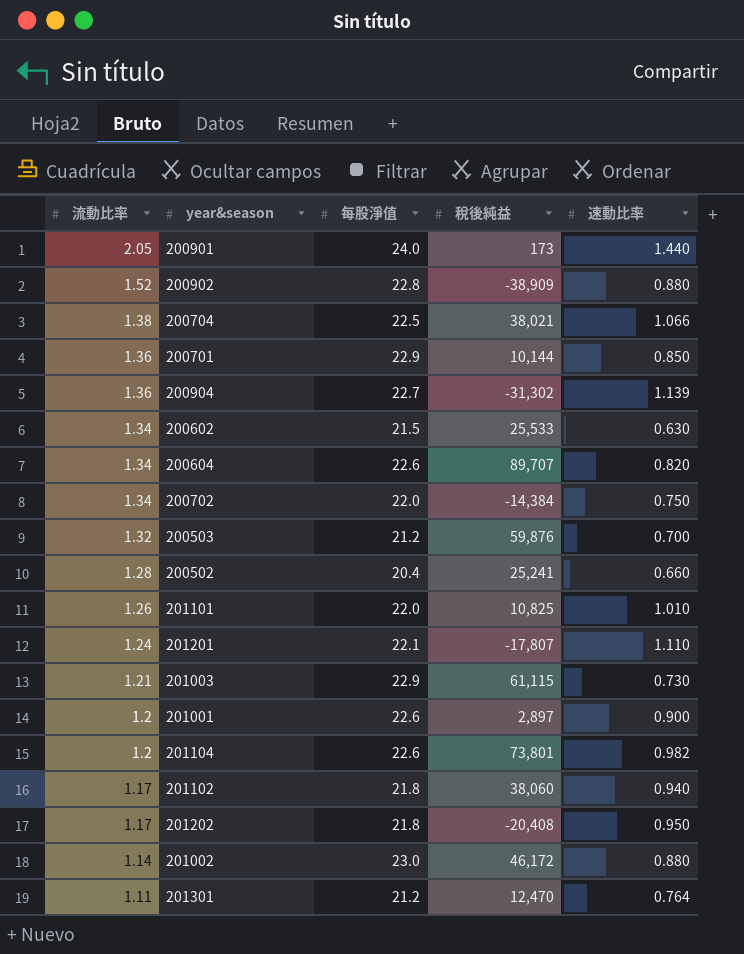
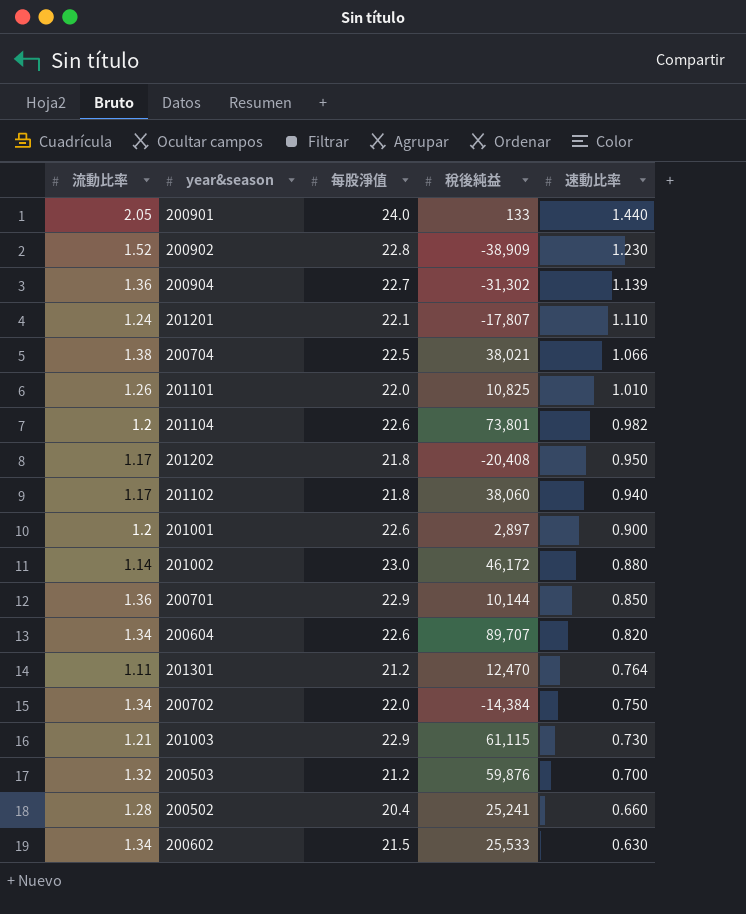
row order: 流動比率 descending -> 速動比率 descending
200901 | 稅後純益: 173 -> 133
200902 | 速動比率: 0.880 -> 1.230

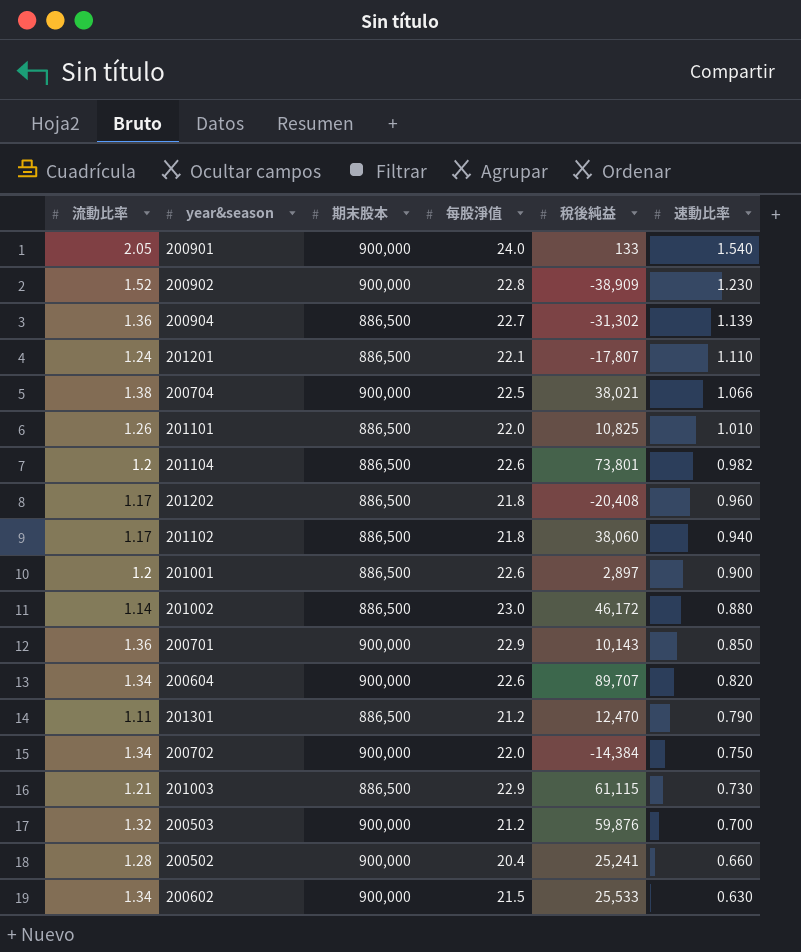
column 期末股本 | position: none -> 3
200901 | 速動比率: 1.440 -> 1.540
201202 | 速動比率: 0.950 -> 0.960
200701 | 稅後純益: 10,144 -> 10,143
201301 | 速動比率: 0.764 -> 0.790

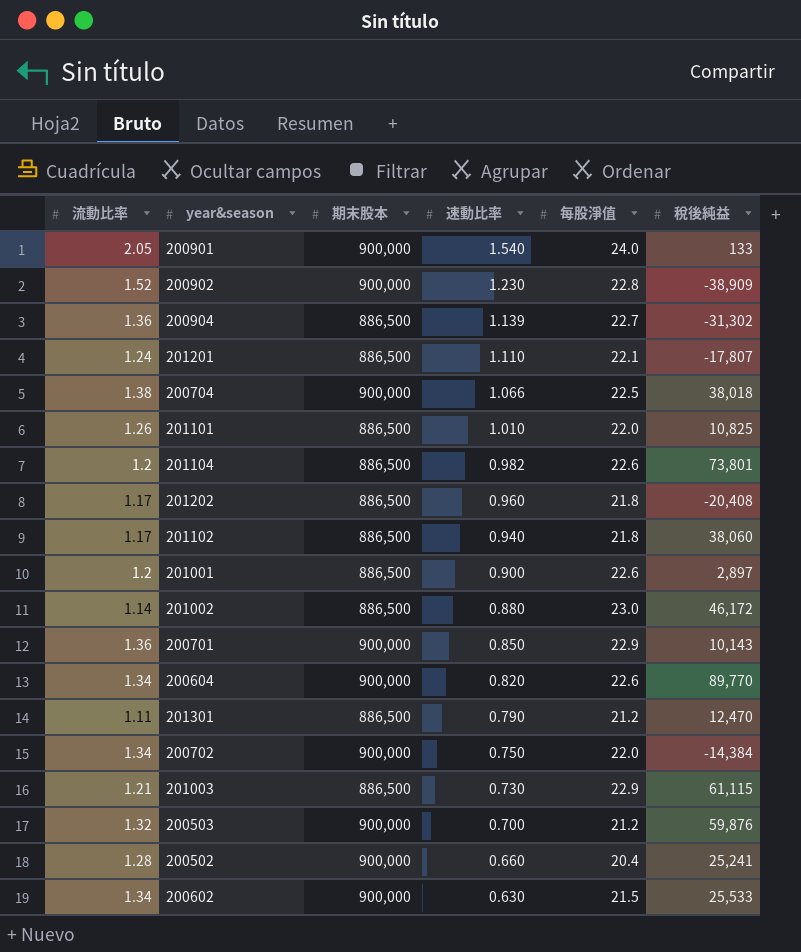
column 速動比率 | position: 6 -> 4
200704 | 稅後純益: 38,021 -> 38,018
200604 | 稅後純益: 89,707 -> 89,770

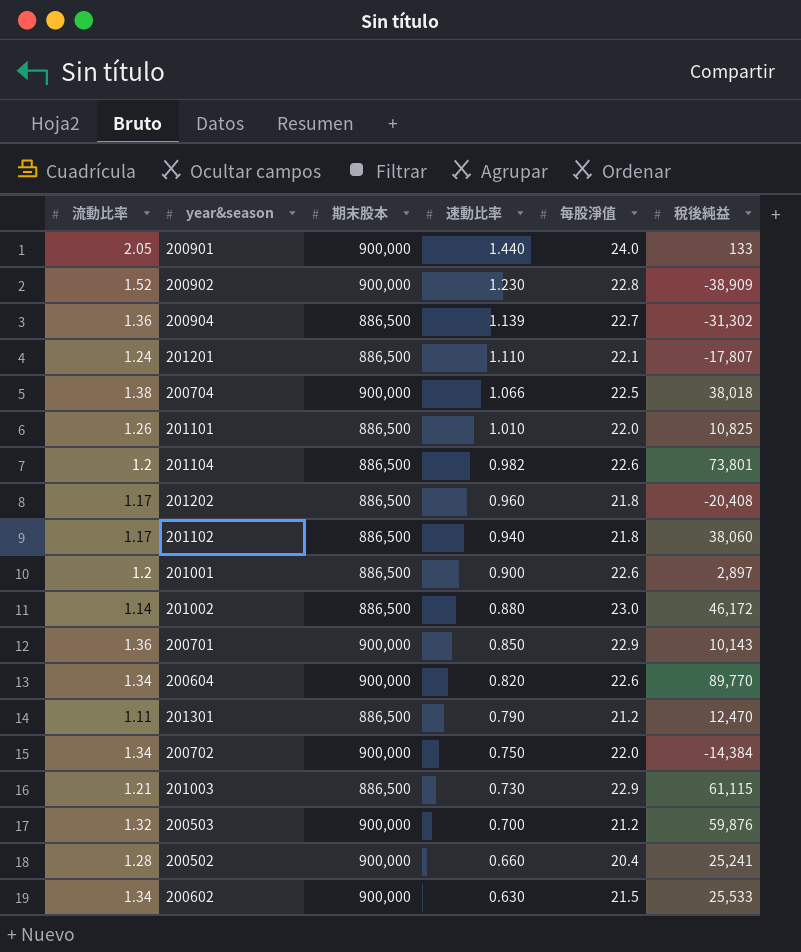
200901 | 速動比率: 1.540 -> 1.440

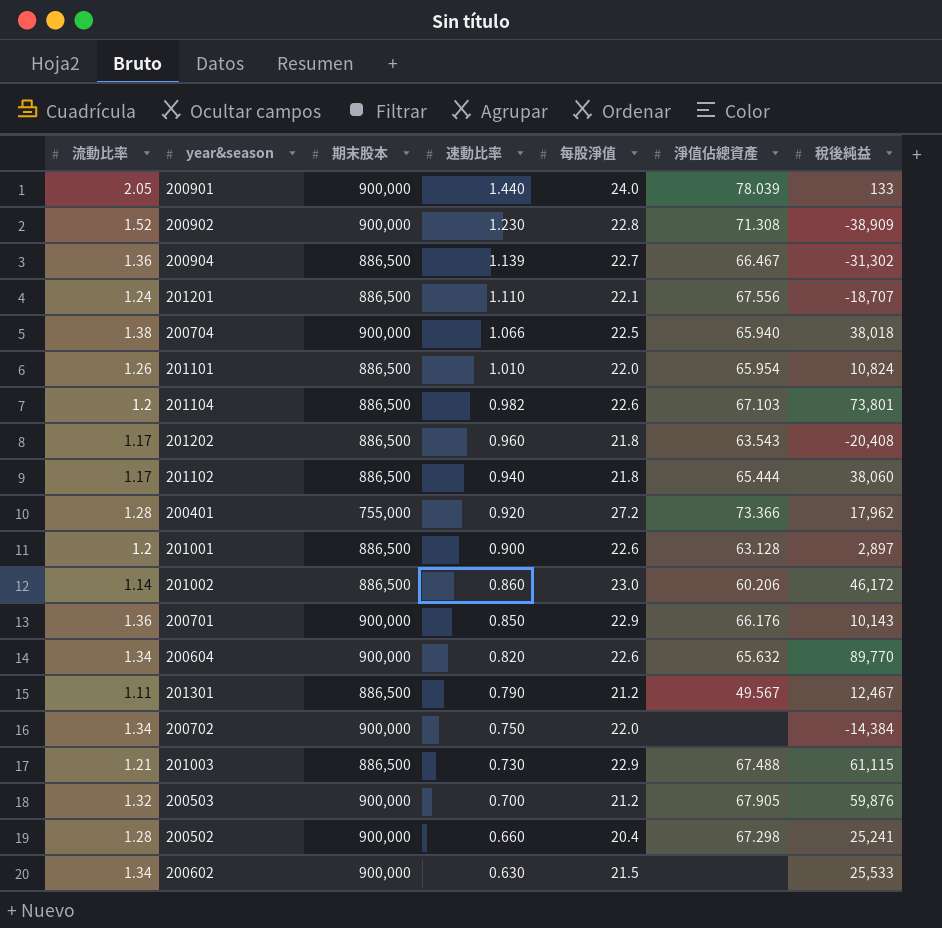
column 淨值佔總資產 | position: none -> 6
201201 | 稅後純益: -17,807 -> -18,707
201101 | 稅後純益: 10,825 -> 10,824
row 200401: none -> 1.28 | 755,000 | 0.920 | 27.2 | 73.366 | 17,962
201002 | 速動比率: 0.880 -> 0.860
201301 | 稅後純益: 12,470 -> 12,467

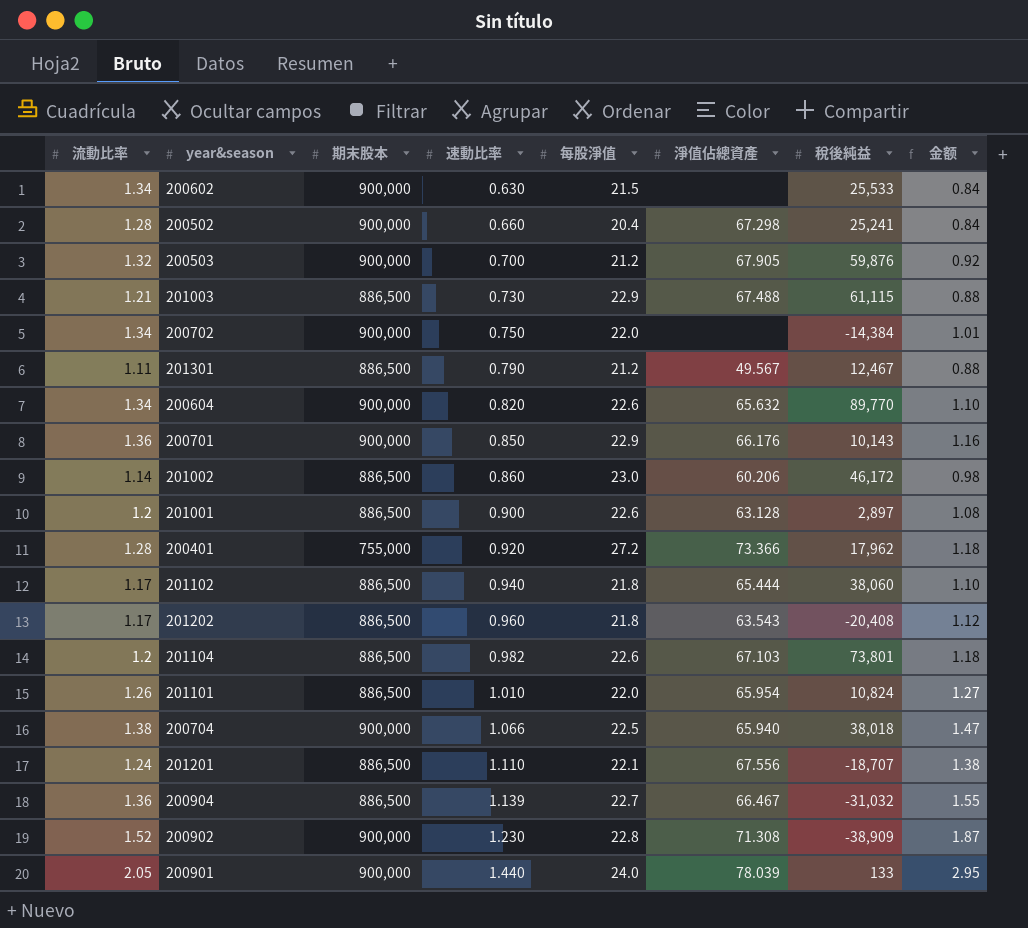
row order: 速動比率 descending -> 速動比率 ascending
column 金额 | formula: none -> [流動比率] * [速動比率]
200904 | 稅後純益: -31,302 -> -31,032

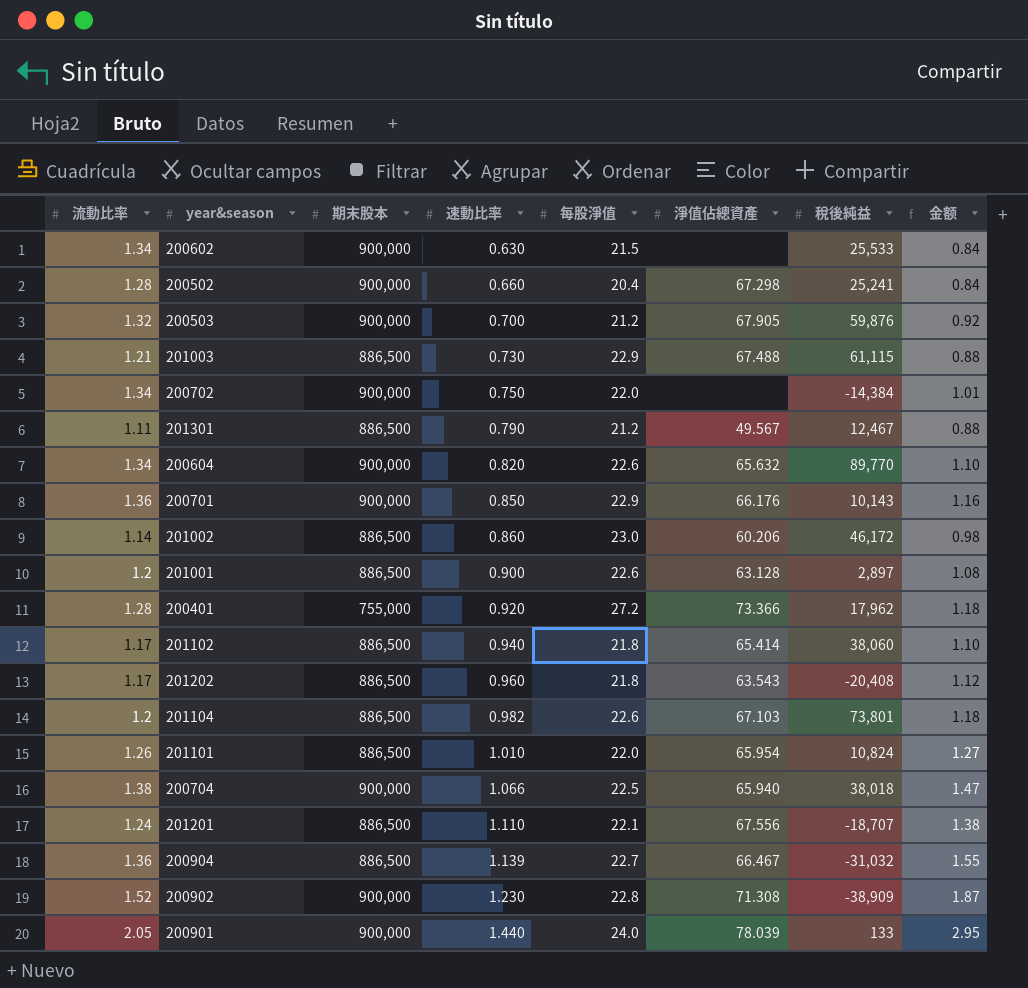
201102 | 淨值佔總資產: 65.444 -> 65.414

